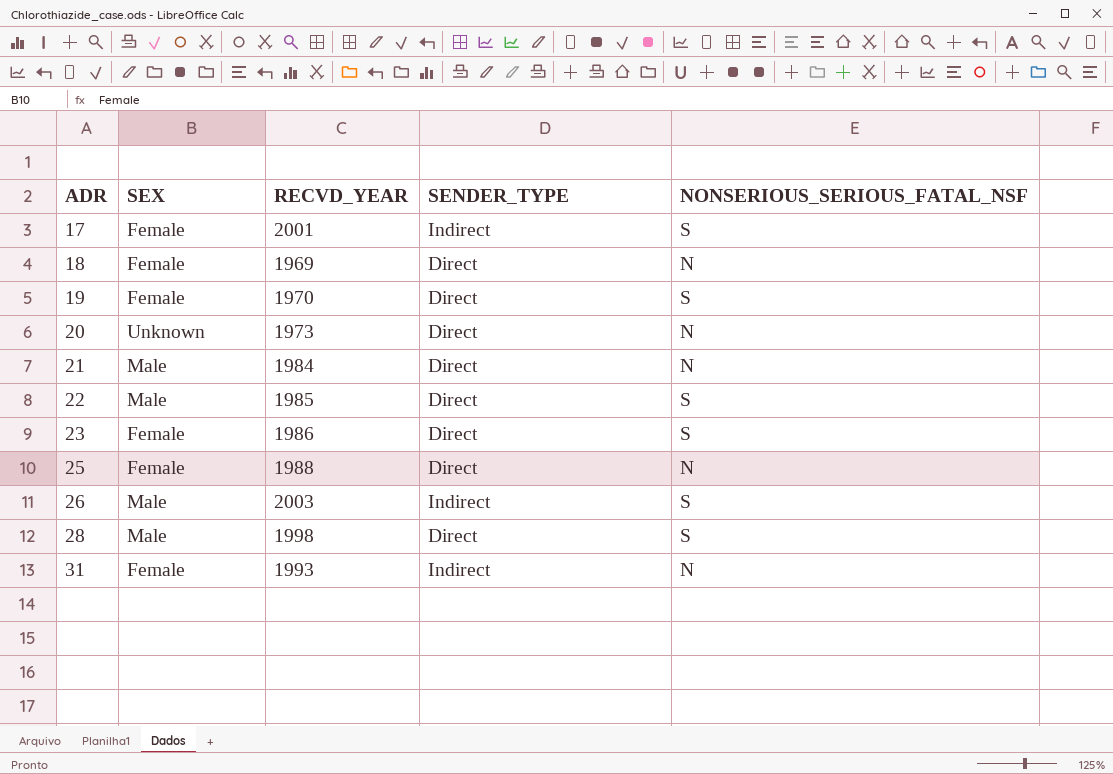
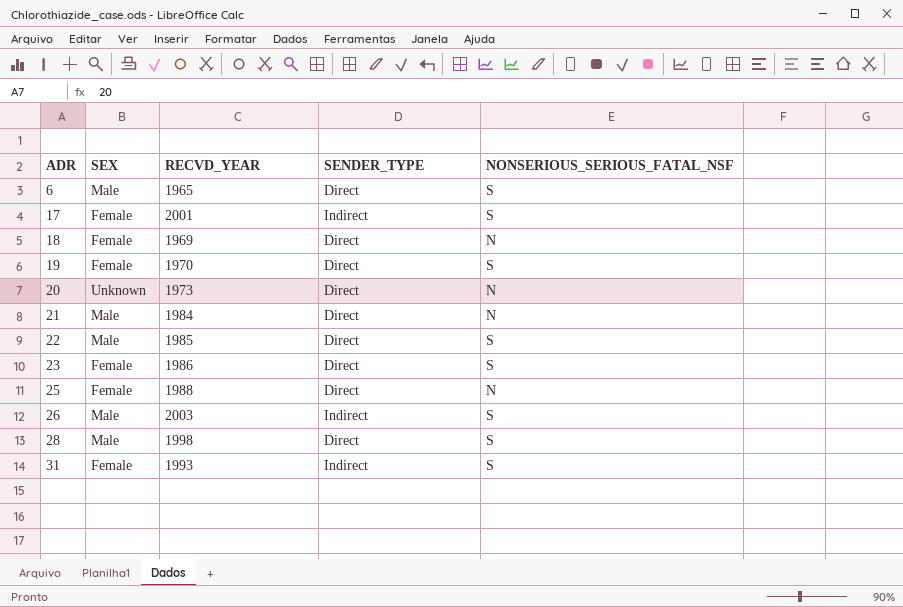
row 6: none -> Male | 1965 | Direct | S
31 | NONSERIOUS_SERIOUS_FATAL_NSF: N -> S

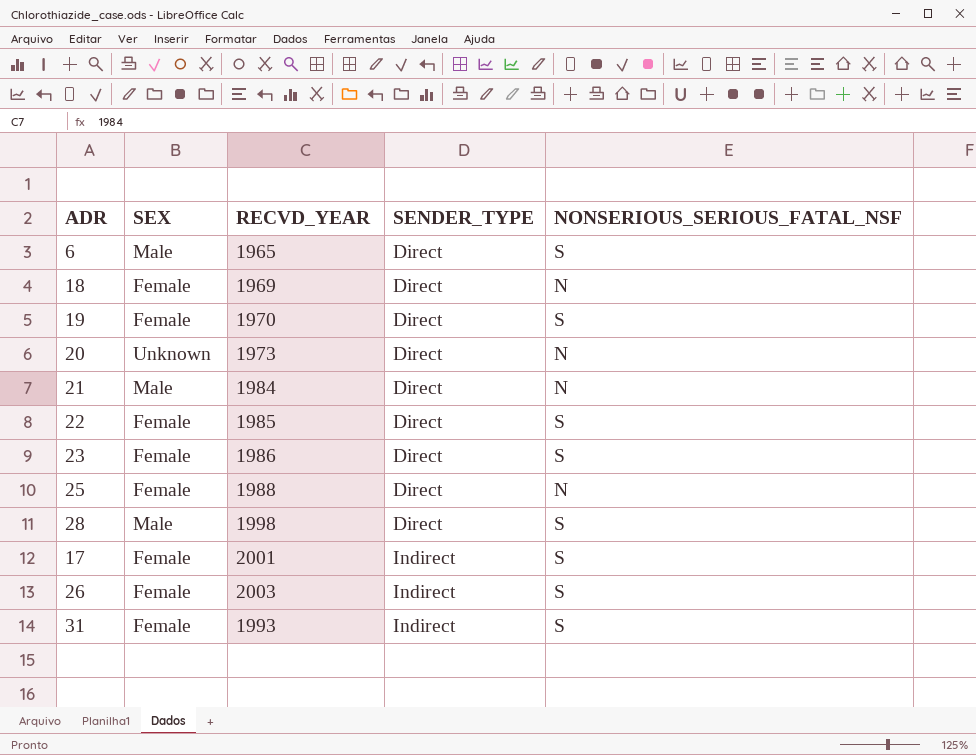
row order: ADR ascending -> SENDER_TYPE ascending
22 | SEX: Male -> Female
26 | SEX: Male -> Female

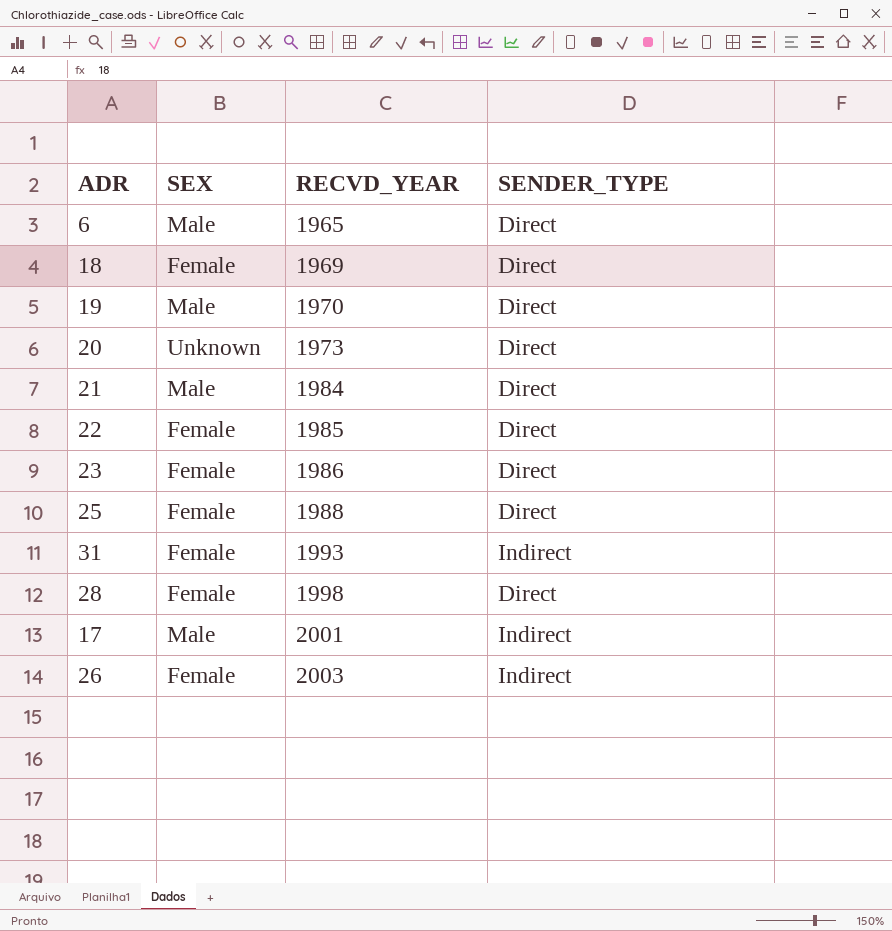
row order: SENDER_TYPE ascending -> RECVD_YEAR ascending
column NONSERIOUS_SERIOUS_FATAL_NSF | position: 5 -> none
19 | SEX: Female -> Male
28 | SEX: Male -> Female
17 | SEX: Female -> Male

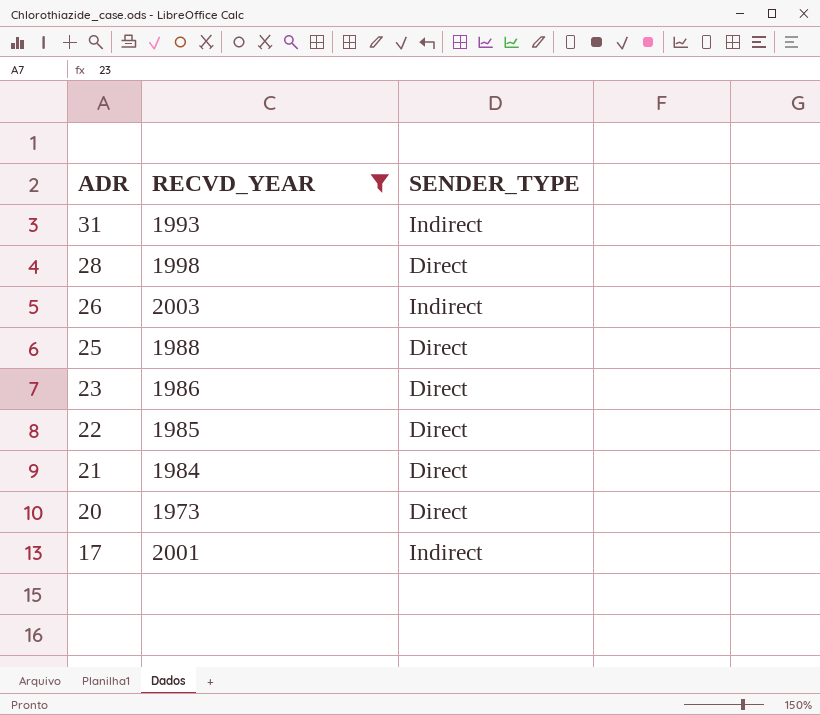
filter: none -> RECVD_YEAR >= 1973
row order: RECVD_YEAR ascending -> ADR descending
column SEX | position: 2 -> none

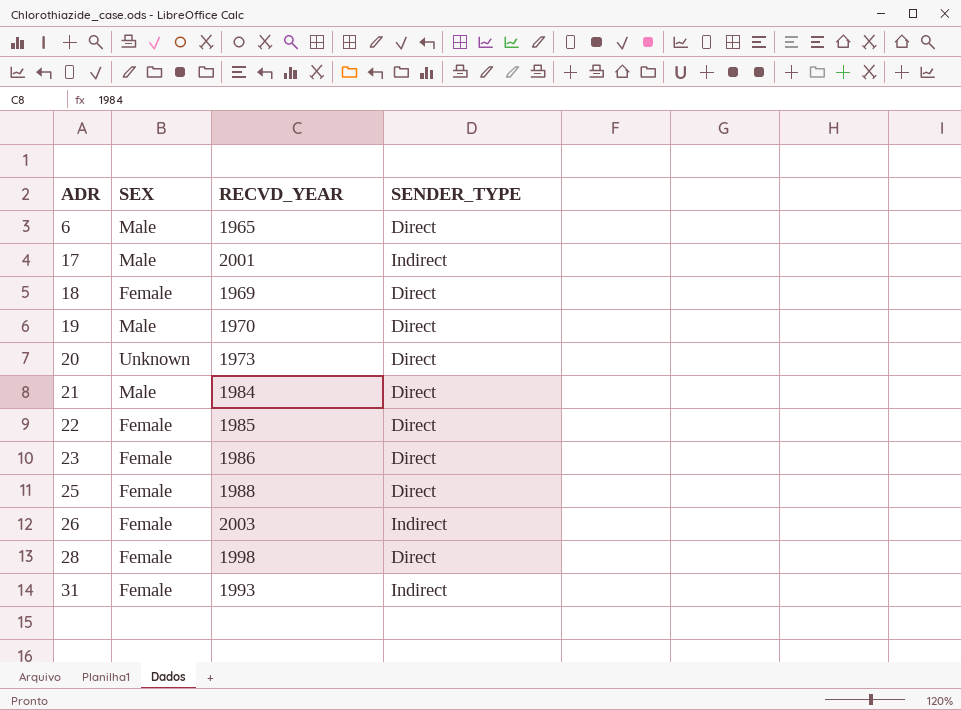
filter: RECVD_YEAR >= 1973 -> none
row order: ADR descending -> ADR ascending
column SEX | position: none -> 2

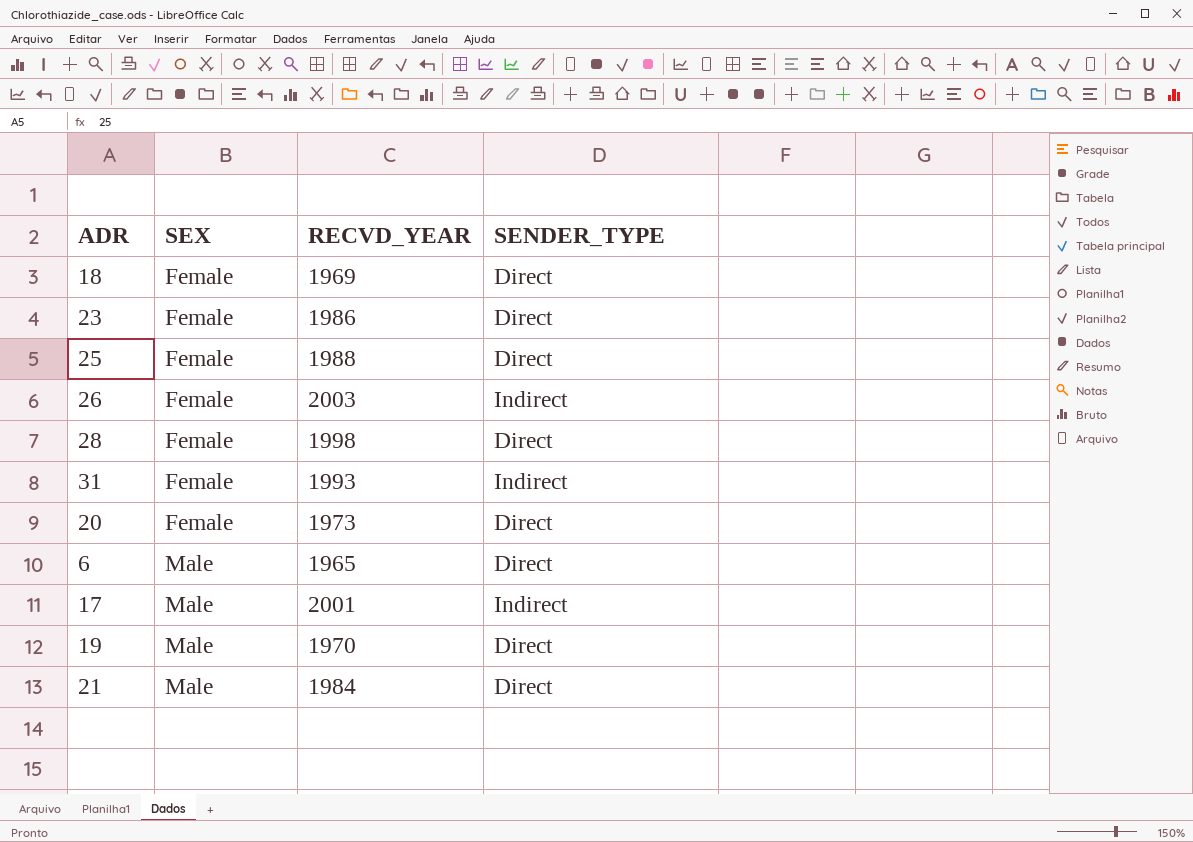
row order: ADR ascending -> SEX ascending
row 22: Female | 1985 | Direct -> none
20 | SEX: Unknown -> Female

